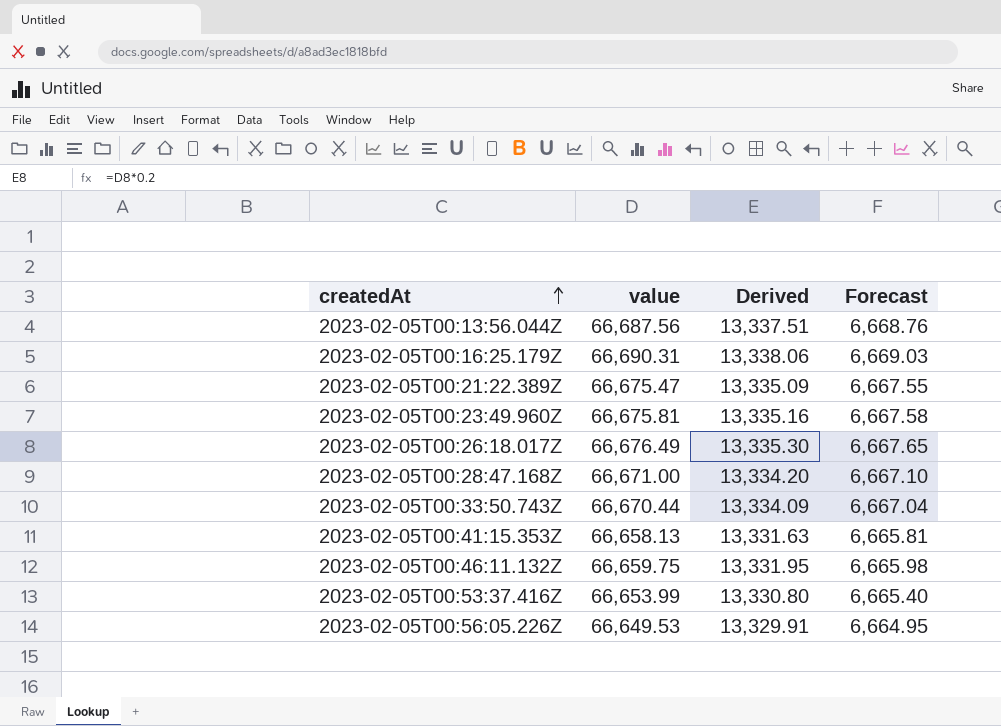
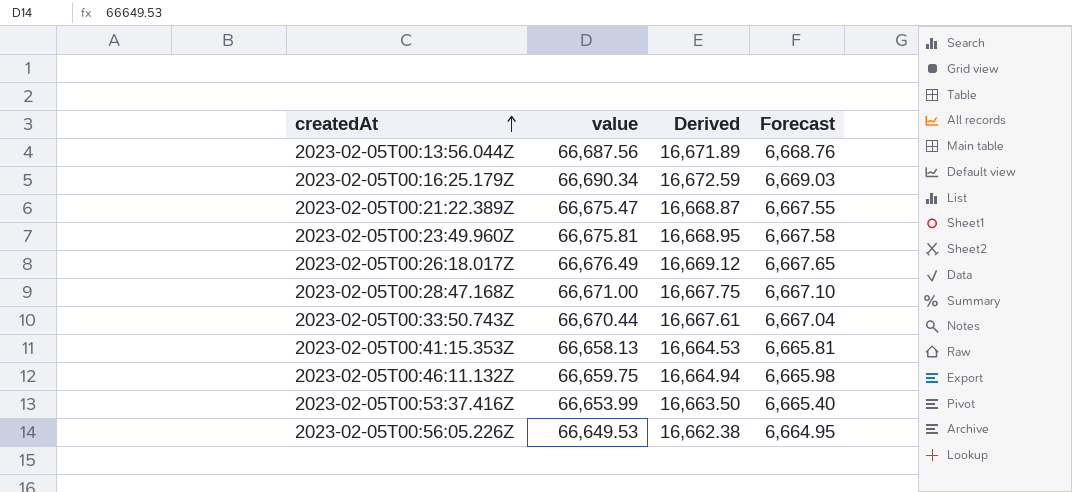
column Derived | formula: [value] * 0.2 -> [value] * 0.25
2023-02-05T00:16:25.179Z | value: 66,690.31 -> 66,690.34

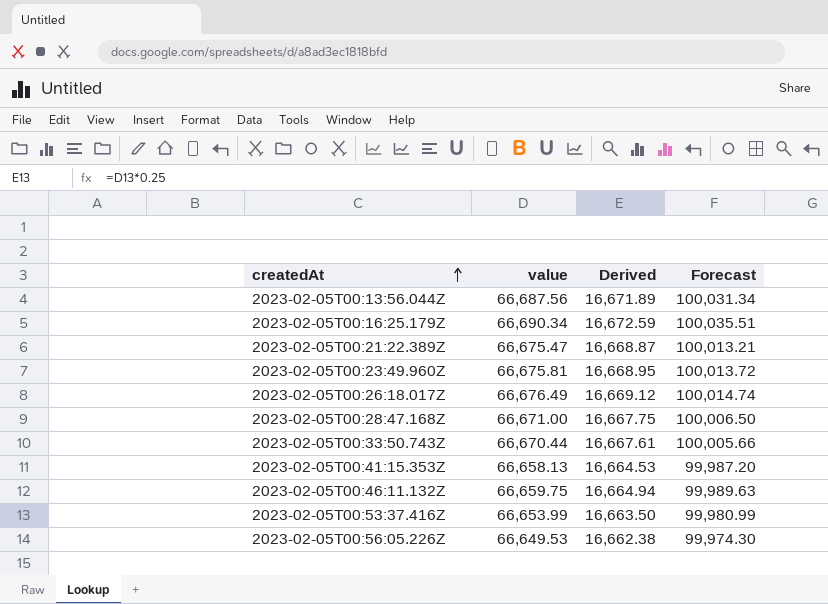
column Forecast | formula: [value] * 0.1 -> [value] * 1.5

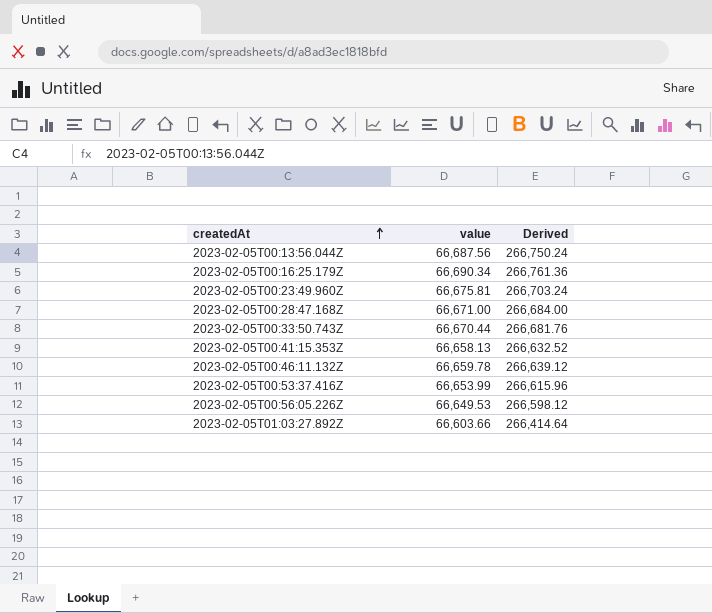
column Forecast | formula: [value] * 1.5 -> none
column Derived | formula: [value] * 0.25 -> [value] * 4
row 2023-02-05T00:21:22.389Z: 66,675.47 | 16,668.87 | 100,013.21 -> none
row 2023-02-05T00:26:18.017Z: 66,676.49 | 16,669.12 | 100,014.74 -> none
2023-02-05T00:46:11.132Z | value: 66,659.75 -> 66,659.78
row 2023-02-05T01:03:27.892Z: none -> 66,603.66 | 266,414.64

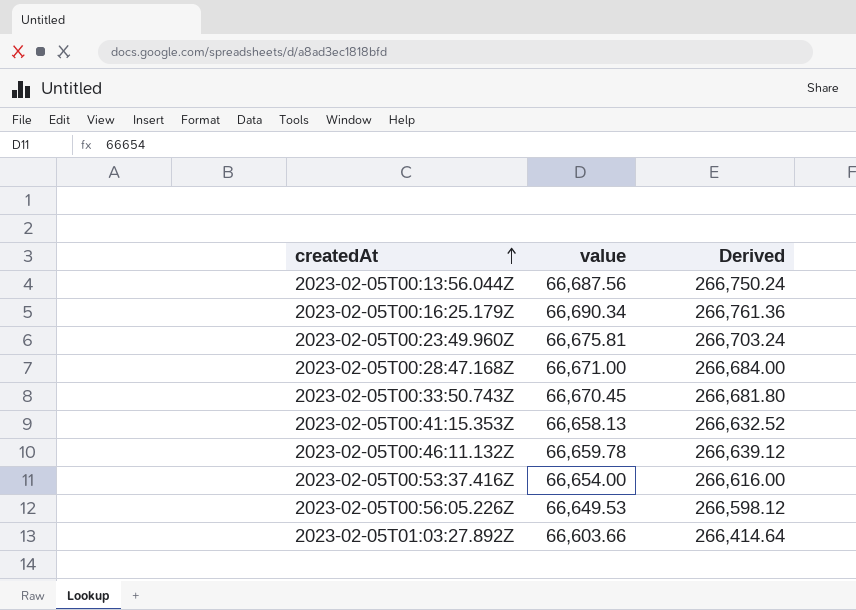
2023-02-05T00:33:50.743Z | value: 66,670.44 -> 66,670.45
2023-02-05T00:33:50.743Z | Derived: 266,681.76 -> 266,681.80
2023-02-05T00:53:37.416Z | value: 66,653.99 -> 66,654.00
2023-02-05T00:53:37.416Z | Derived: 266,615.96 -> 266,616.00

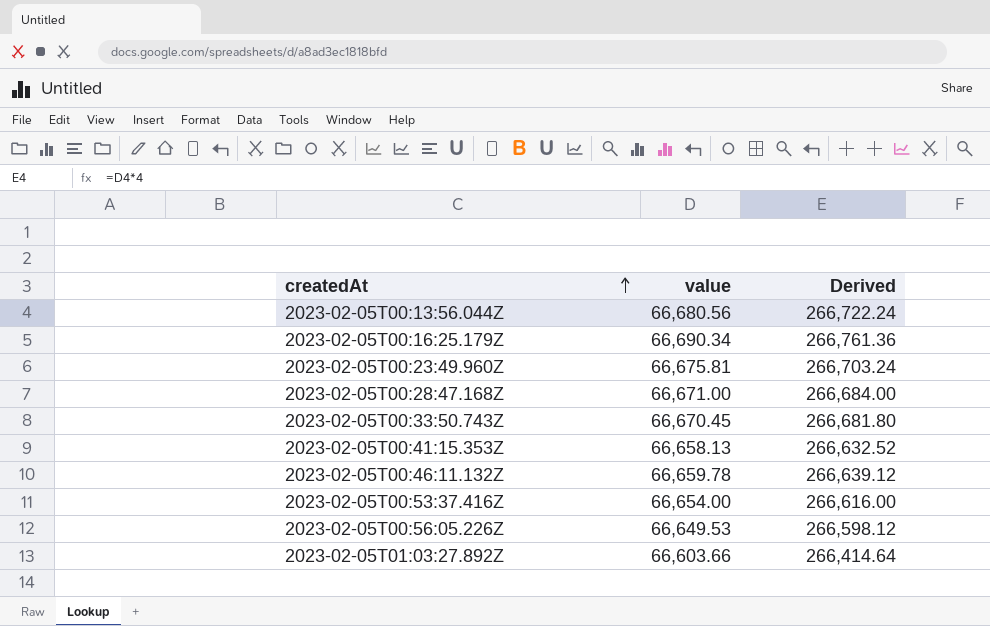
2023-02-05T00:13:56.044Z | value: 66,687.56 -> 66,680.56
2023-02-05T00:13:56.044Z | Derived: 266,750.24 -> 266,722.24

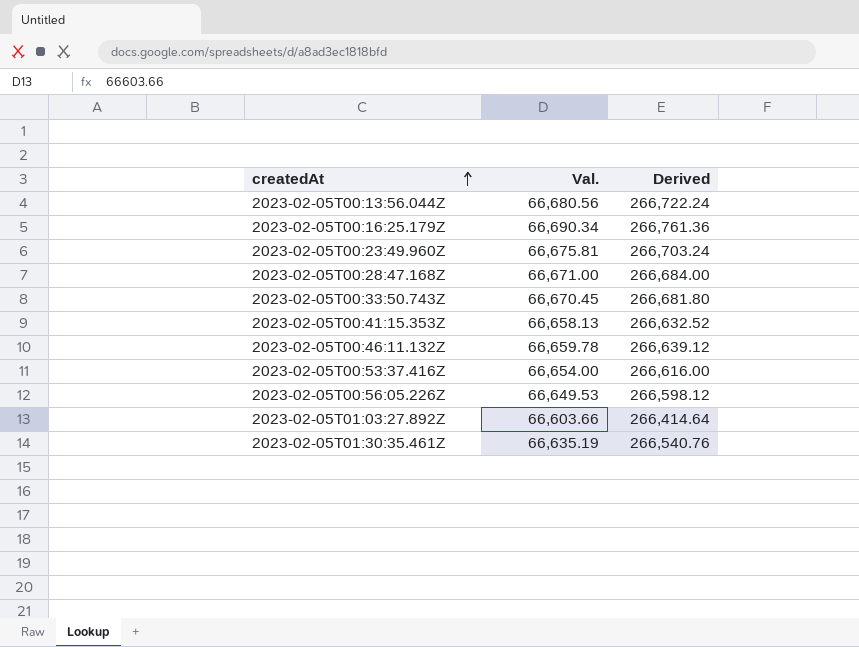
column name: value -> Val.
row 2023-02-05T01:30:35.461Z: none -> 66,635.19 | 266,540.76

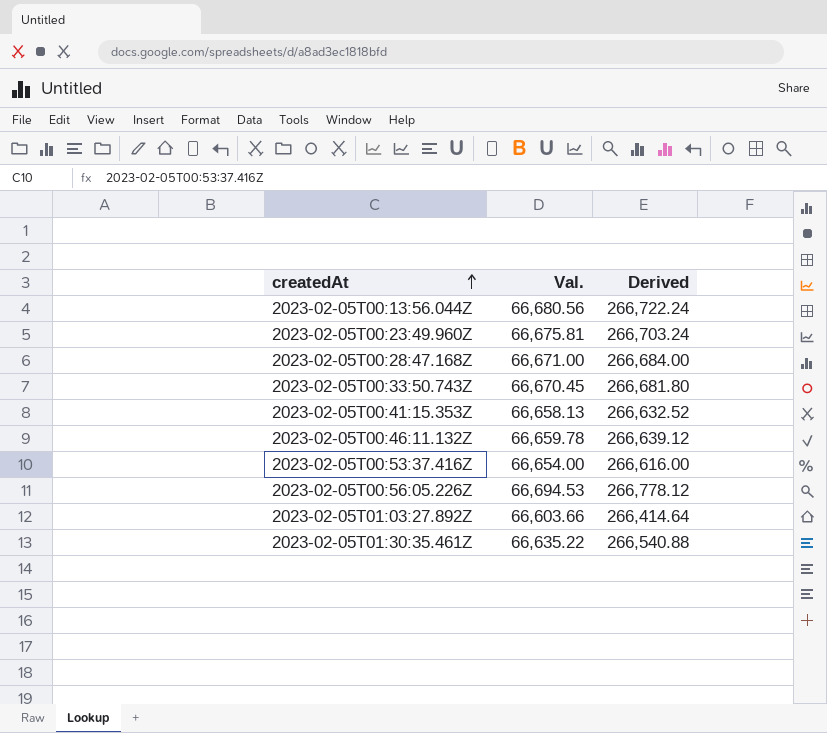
row 2023-02-05T00:16:25.179Z: 66,690.34 | 266,761.36 -> none
2023-02-05T00:56:05.226Z | Val.: 66,649.53 -> 66,694.53
2023-02-05T00:56:05.226Z | Derived: 266,598.12 -> 266,778.12
2023-02-05T01:30:35.461Z | Val.: 66,635.19 -> 66,635.22
2023-02-05T01:30:35.461Z | Derived: 266,540.76 -> 266,540.88

